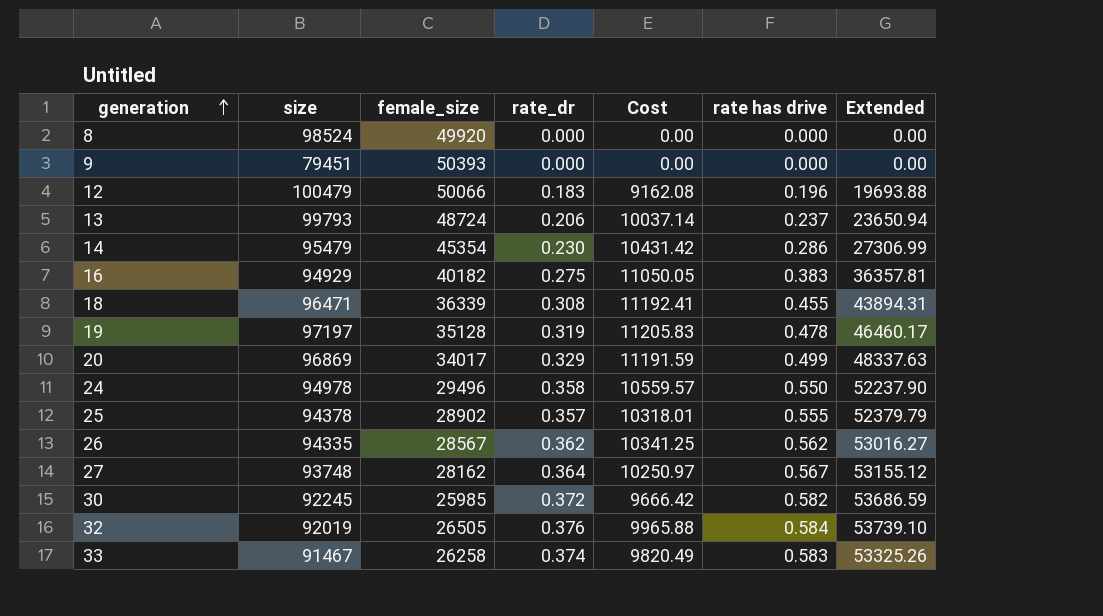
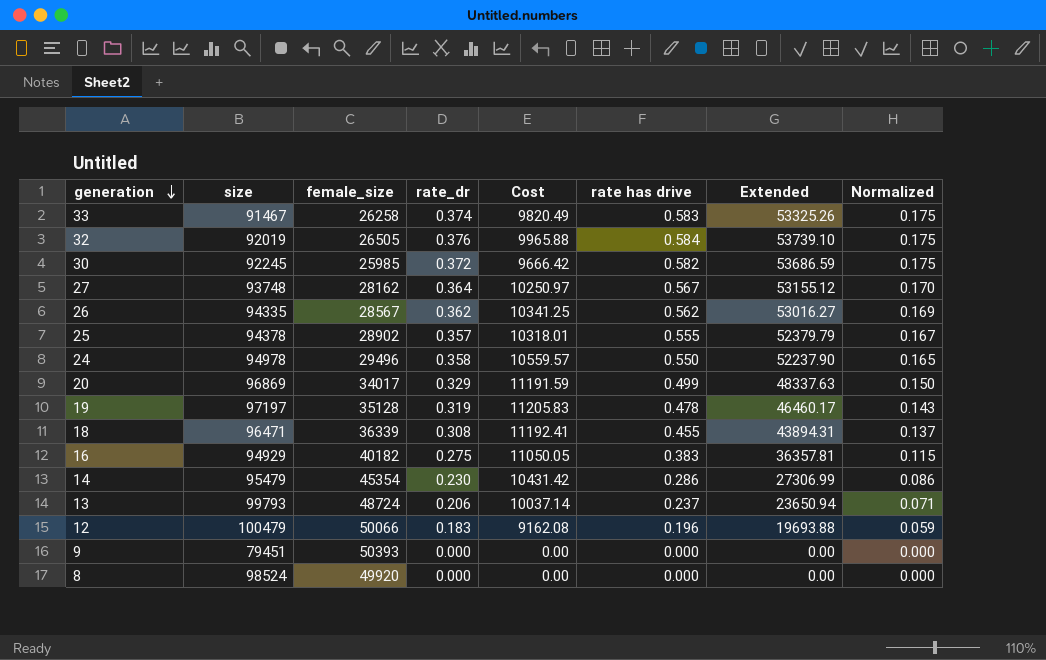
row order: generation ascending -> generation descending
column Normalized | formula: none -> [rate has drive] * 0.3

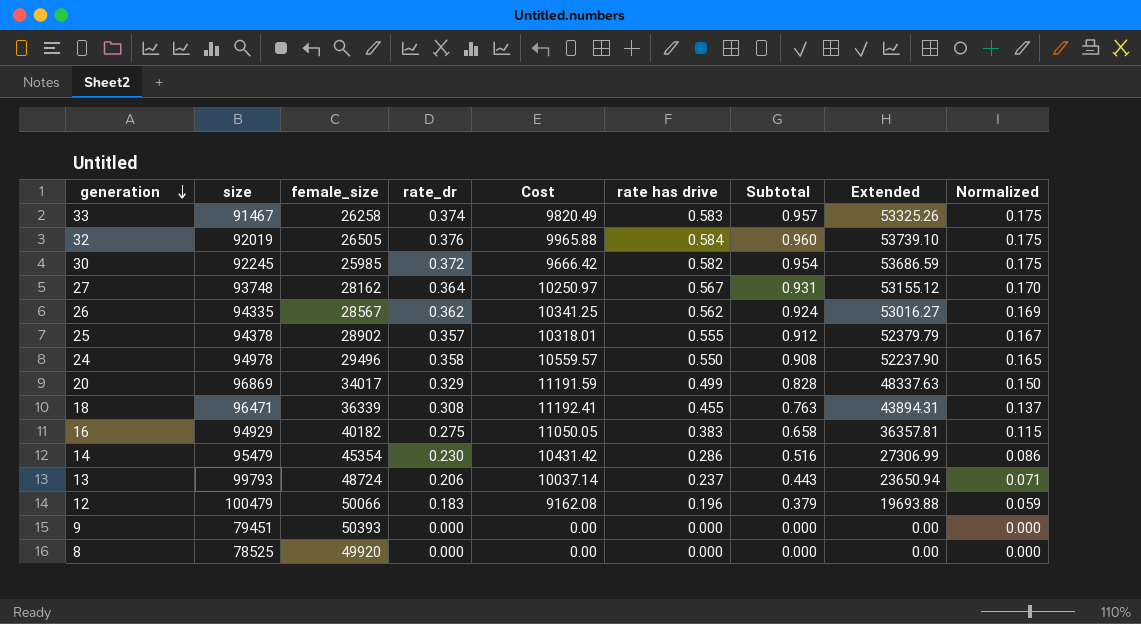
column Subtotal | formula: none -> [rate_dr] + [rate has drive]
row 19: 97197 | 35128 | 0.319 | 11205.83 | 0.478 | 46460.17 | 0.143 -> none
8 | size: 98524 -> 78525

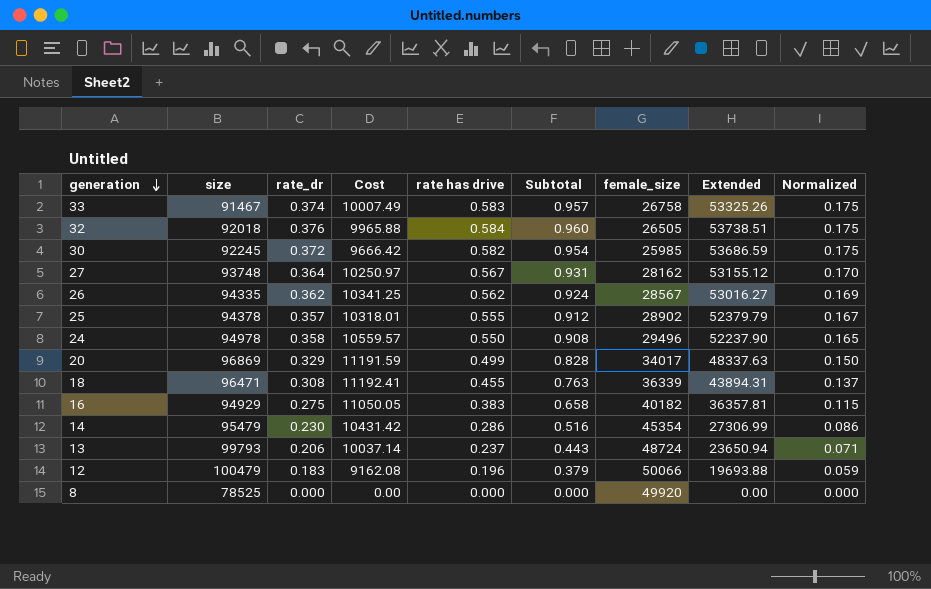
column female_size | position: 3 -> 7
row 9: 79451 | 50393 | 0.000 | 0.00 | 0.000 | 0.000 | 0.00 | 0.000 -> none
33 | Cost: 9820.49 -> 10007.49
33 | female_size: 26258 -> 26758
32 | size: 92019 -> 92018
32 | Extended: 53739.10 -> 53738.51

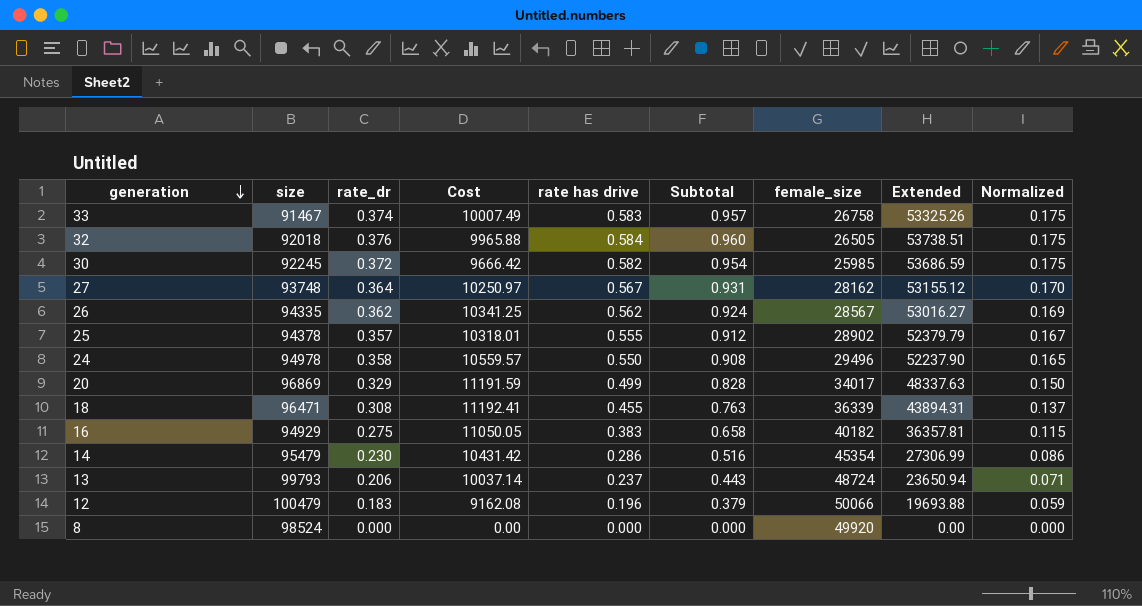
8 | size: 78525 -> 98524

